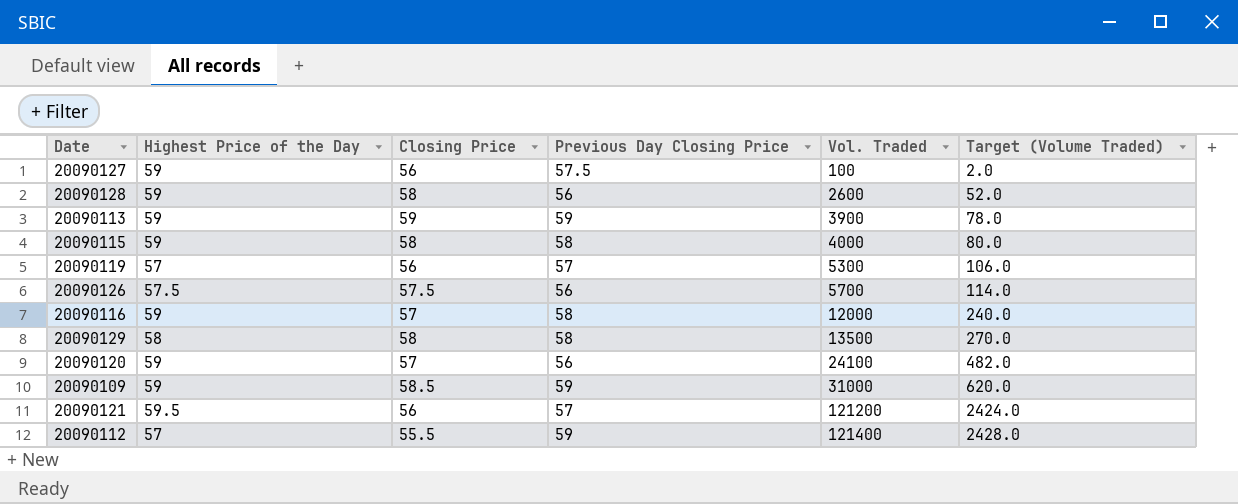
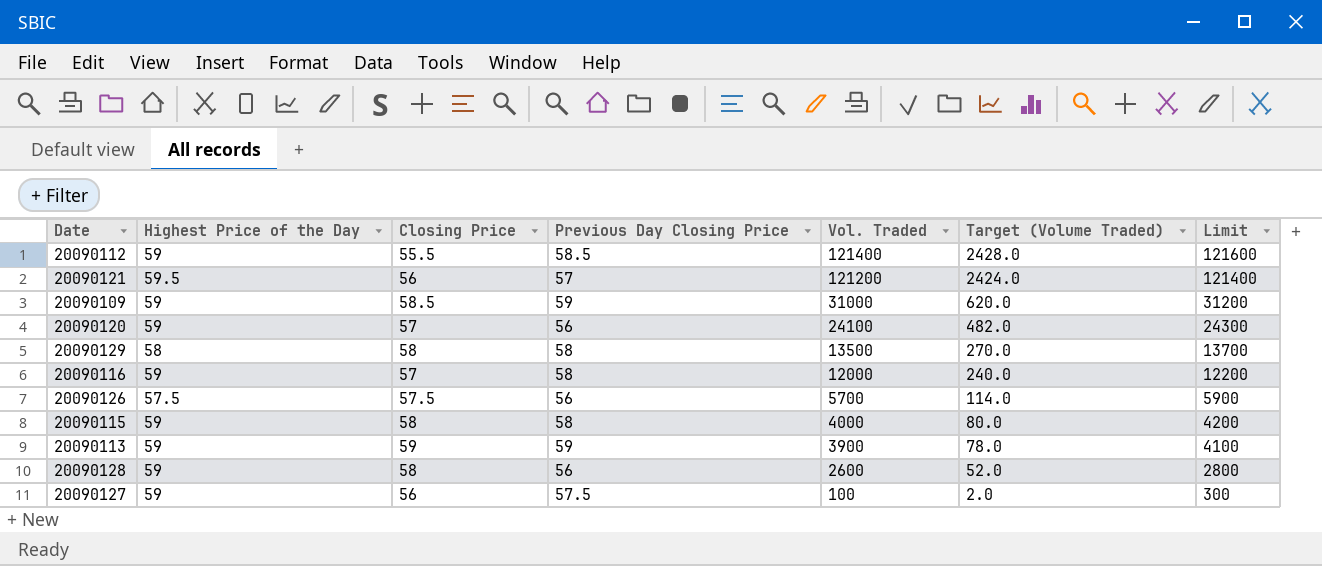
row order: Vol. Traded ascending -> Vol. Traded descending
column Limit | formula: none -> [Vol. Traded] + 200
row 20090119: 57 | 56 | 57 | 5300 | 106.0 -> none
20090112 | Highest Price of the Day: 57 -> 59
20090112 | Previous Day Closing Price: 59 -> 58.5

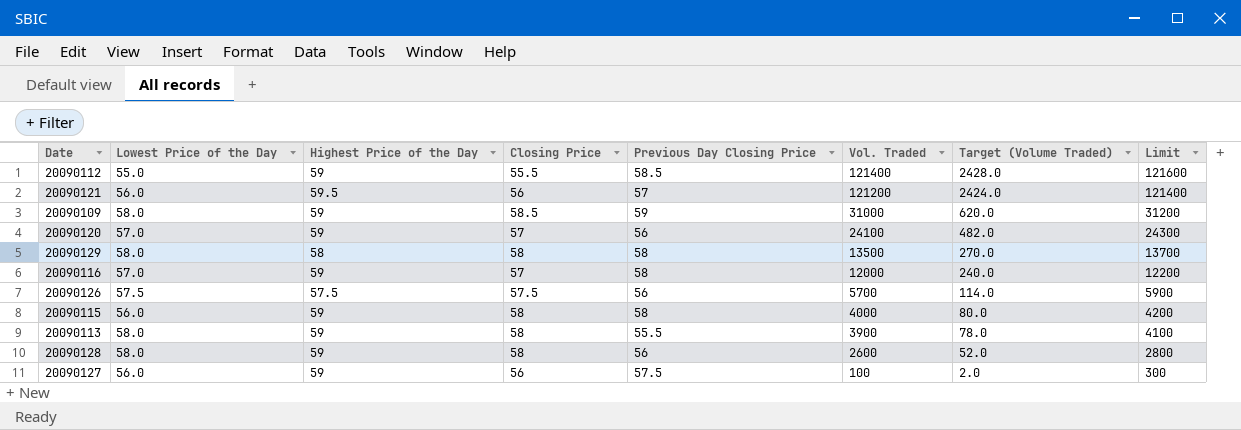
column Lowest Price of the Day | position: none -> 2
20090113 | Closing Price: 59 -> 58
20090113 | Previous Day Closing Price: 59 -> 55.5

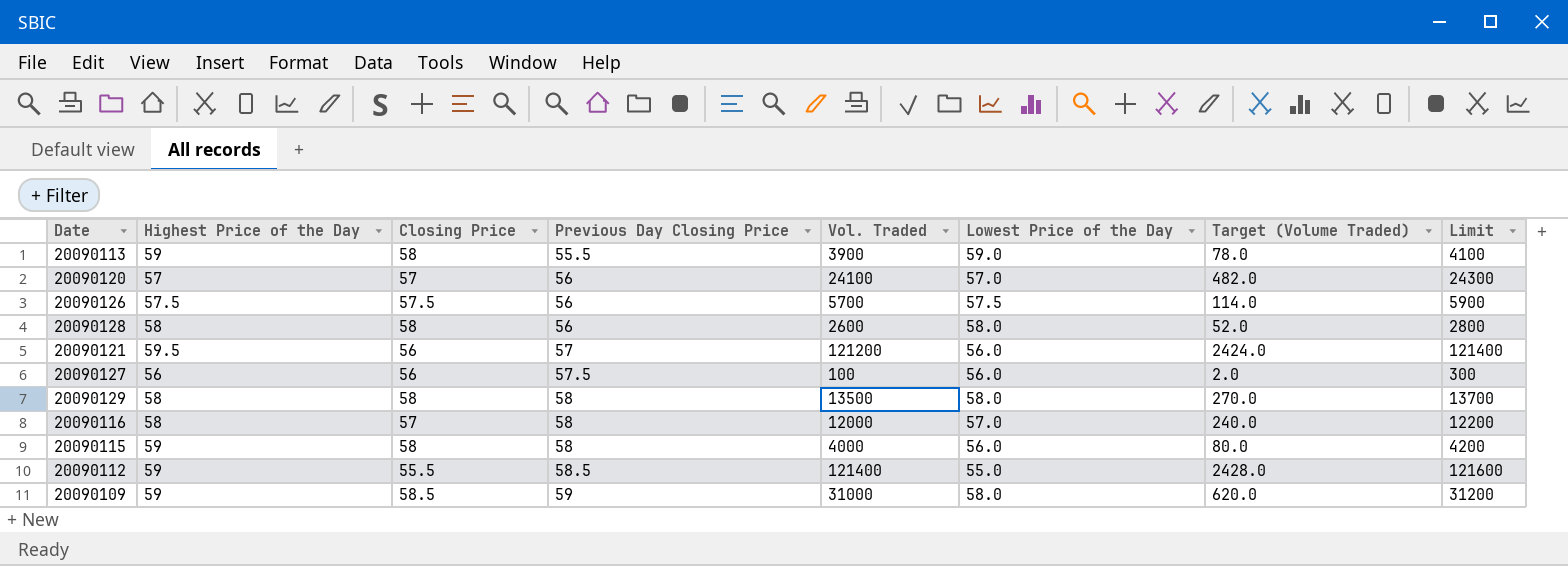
row order: Vol. Traded descending -> Previous Day Closing Price ascending
column Lowest Price of the Day | position: 2 -> 6
20090113 | Lowest Price of the Day: 58.0 -> 59.0
20090120 | Highest Price of the Day: 59 -> 57
20090128 | Highest Price of the Day: 59 -> 58
20090127 | Highest Price of the Day: 59 -> 56
20090116 | Highest Price of the Day: 59 -> 58

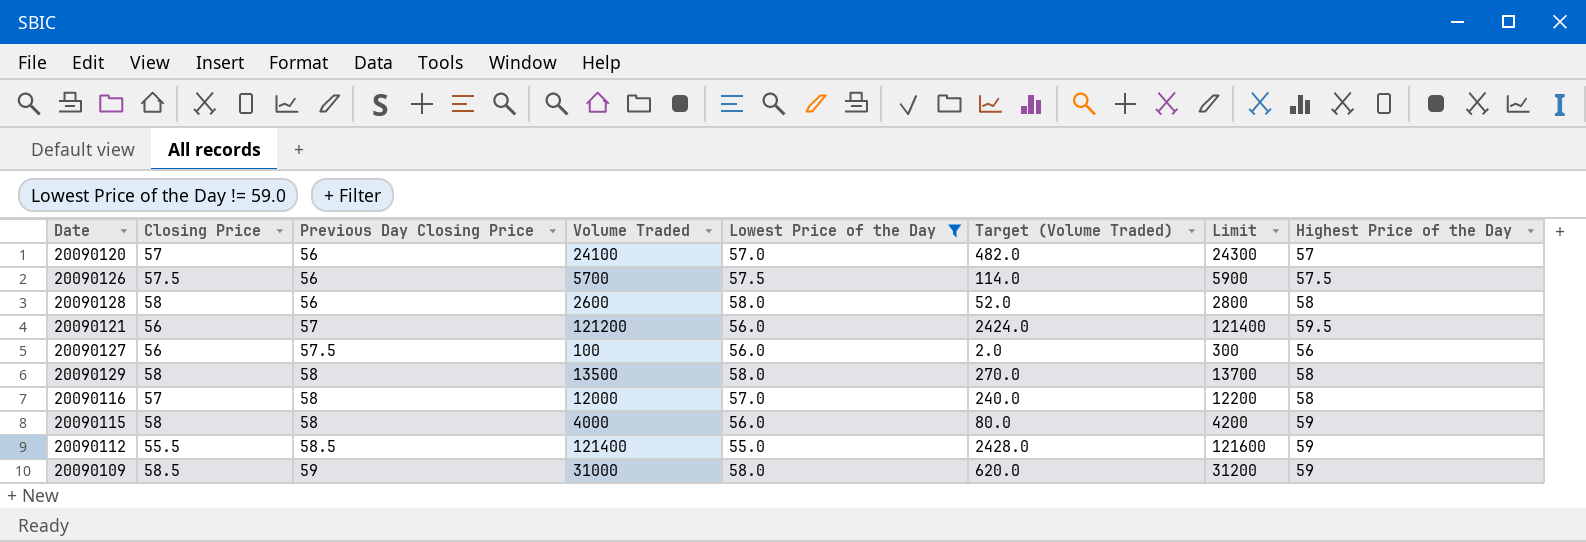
filter: none -> Lowest Price of the Day != 59.0
column name: Vol. Traded -> Volume Traded
column Highest Price of the Day | position: 2 -> 8

